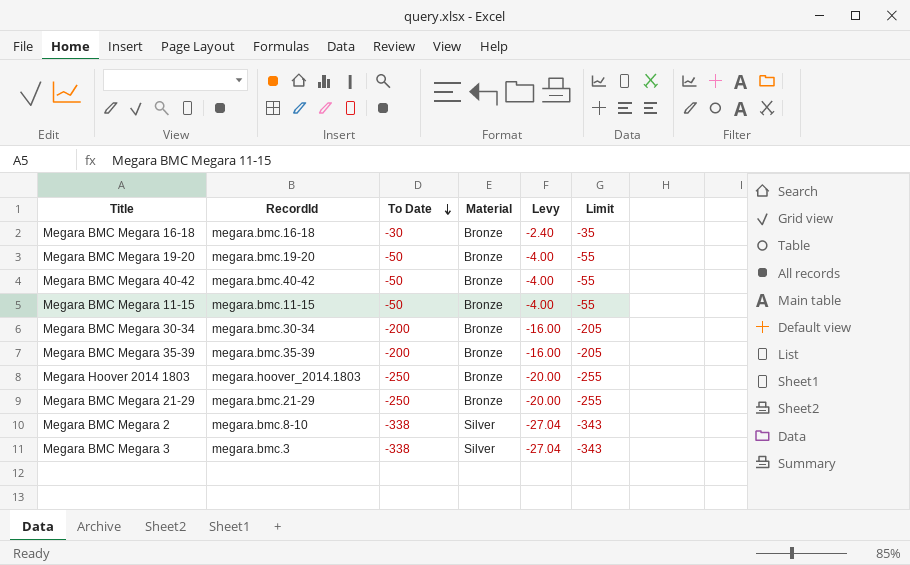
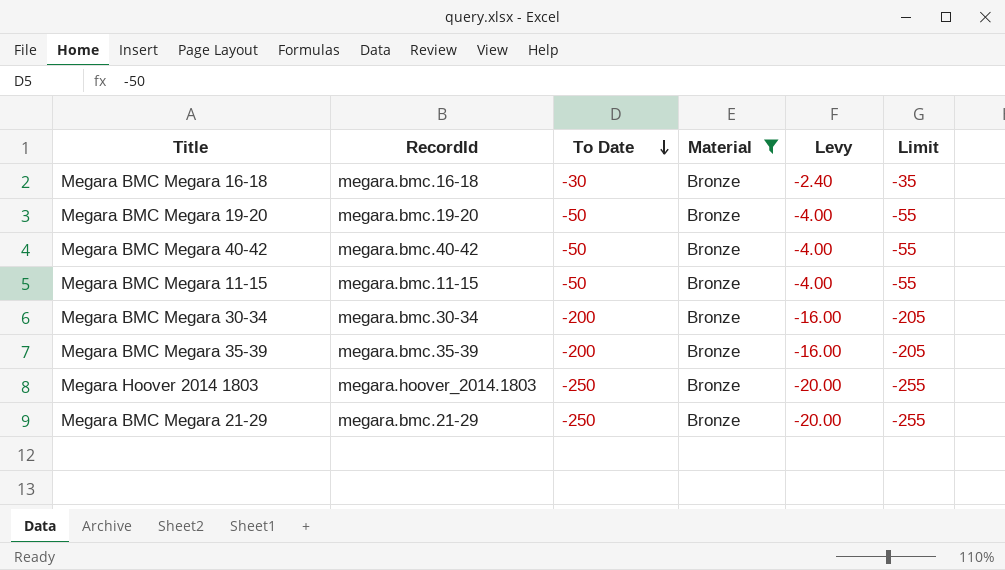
filter: none -> Material = Bronze

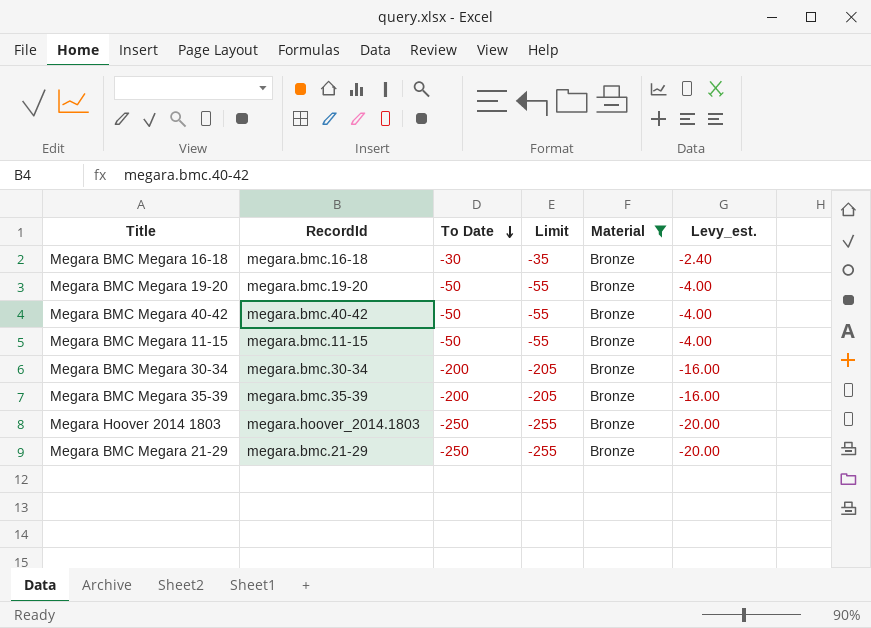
column Limit | position: 6 -> 4
column name: Levy -> Levy_est.

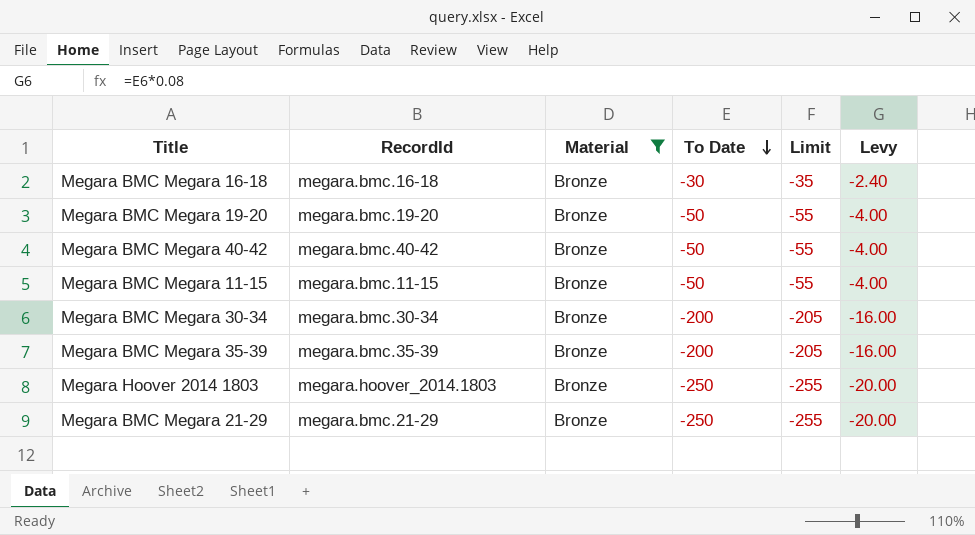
column Material | position: 5 -> 3
column name: Levy_est. -> Levy

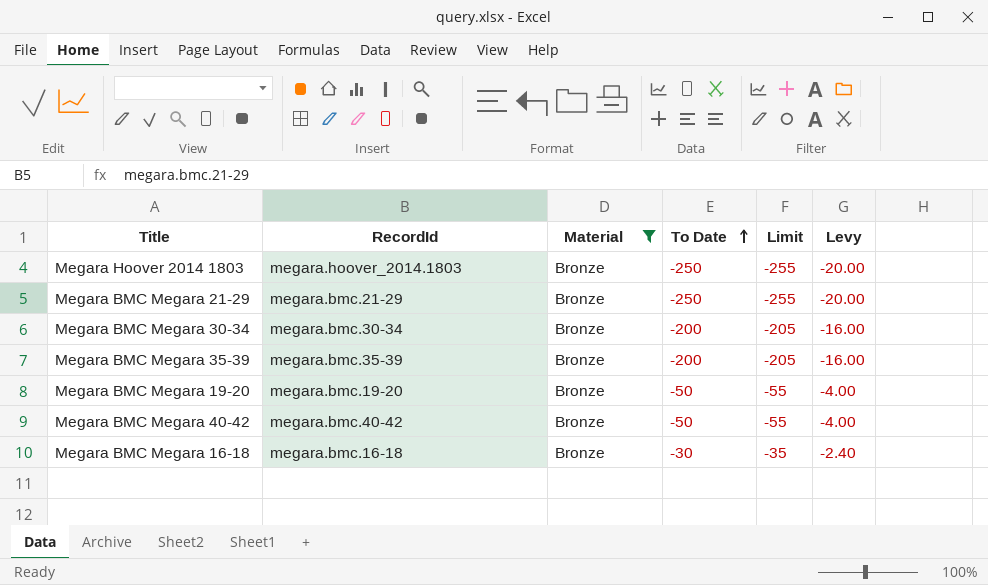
row order: To Date descending -> To Date ascending
row Megara BMC Megara 11-15: megara.bmc.11-15 | Bronze | -50 | -55 | -4.00 -> none

